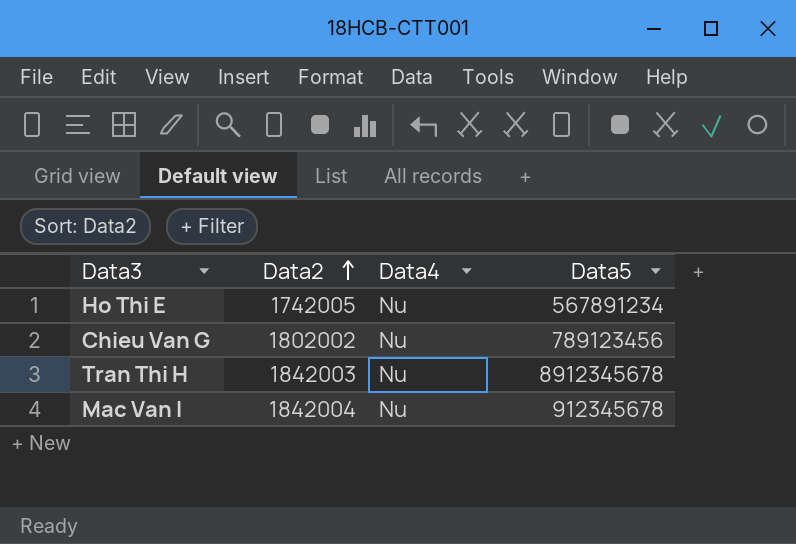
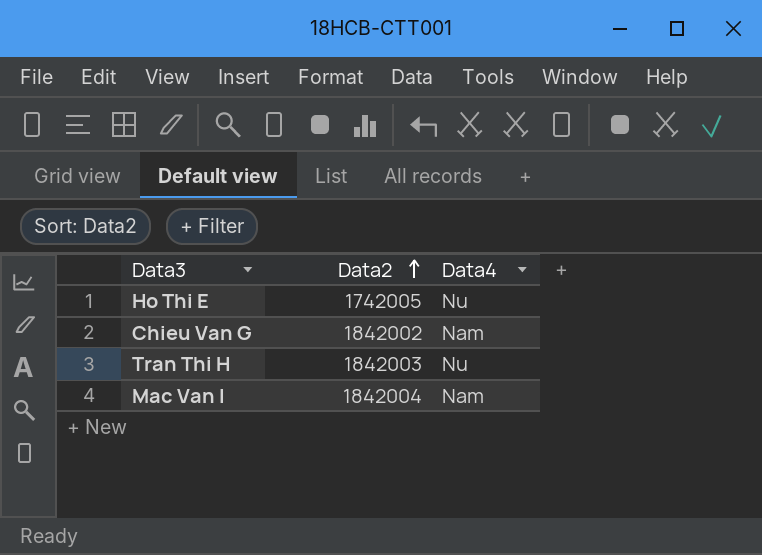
column Data5 | position: 4 -> none
Chieu Van G | Data2: 1802002 -> 1842002
Chieu Van G | Data4: Nu -> Nam
Mac Van I | Data4: Nu -> Nam

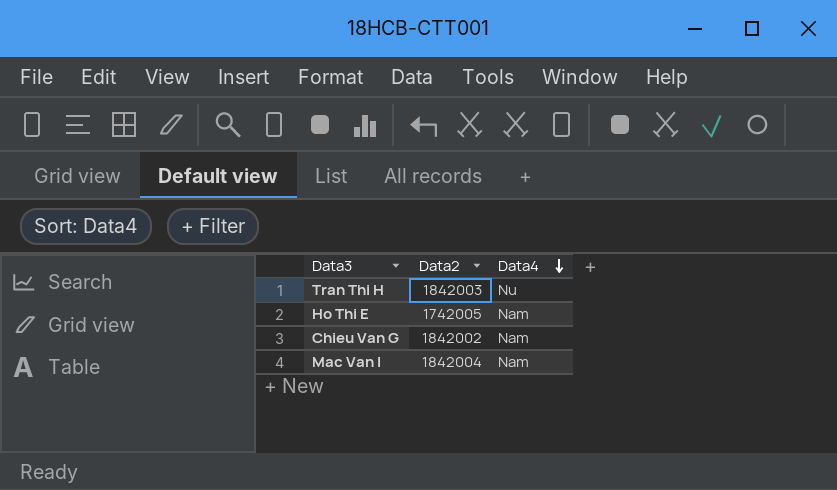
row order: Data2 ascending -> Data4 descending
Ho Thi E | Data4: Nu -> Nam

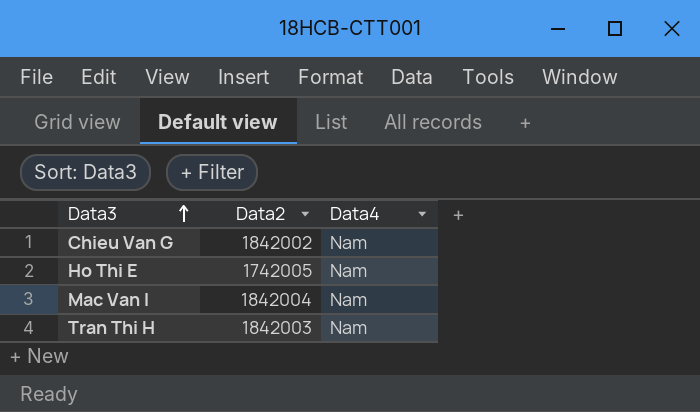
row order: Data4 descending -> Data3 ascending
Tran Thi H | Data4: Nu -> Nam

